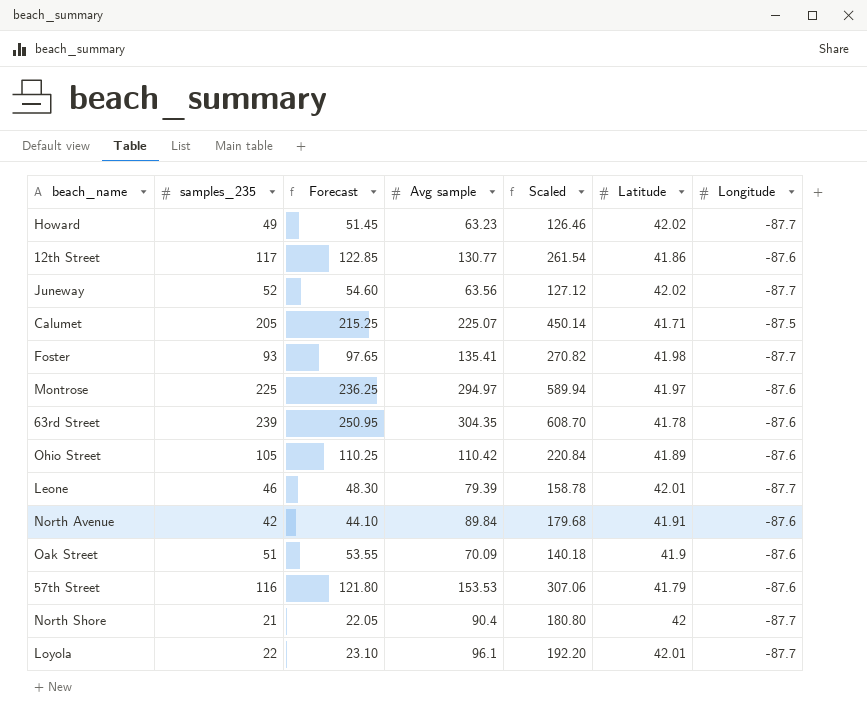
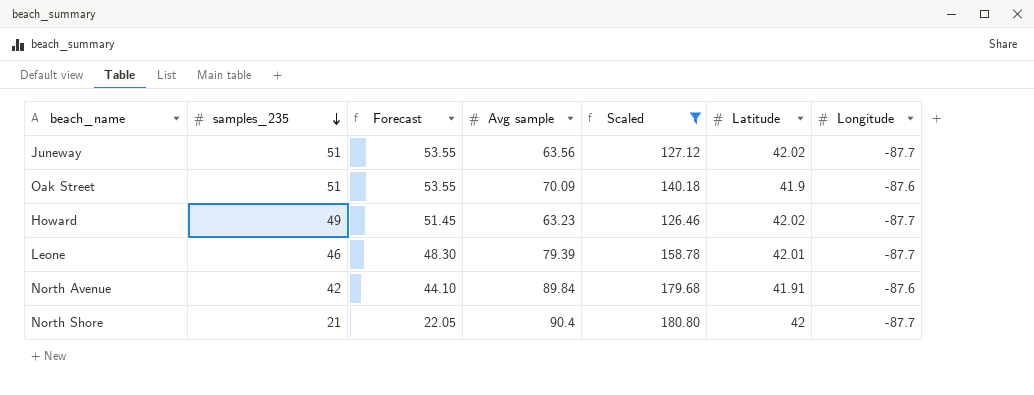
filter: none -> Scaled <= 180.80
row order: none -> samples_235 descending
Juneway | samples_235: 52 -> 51
Juneway | Forecast: 54.60 -> 53.55

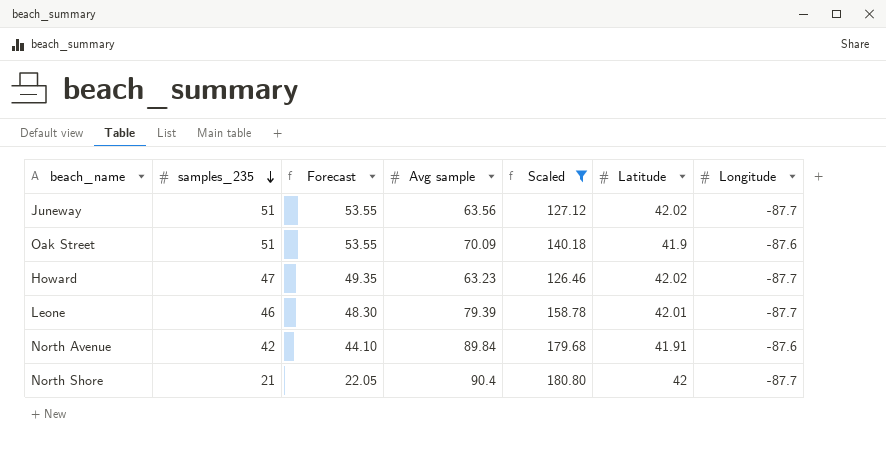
Howard | samples_235: 49 -> 47
Howard | Forecast: 51.45 -> 49.35

